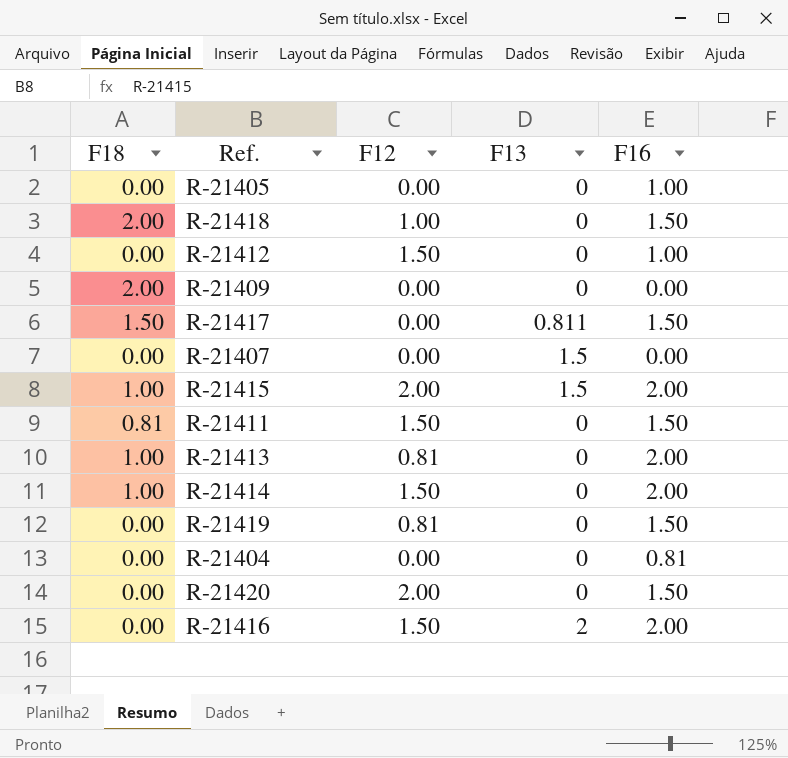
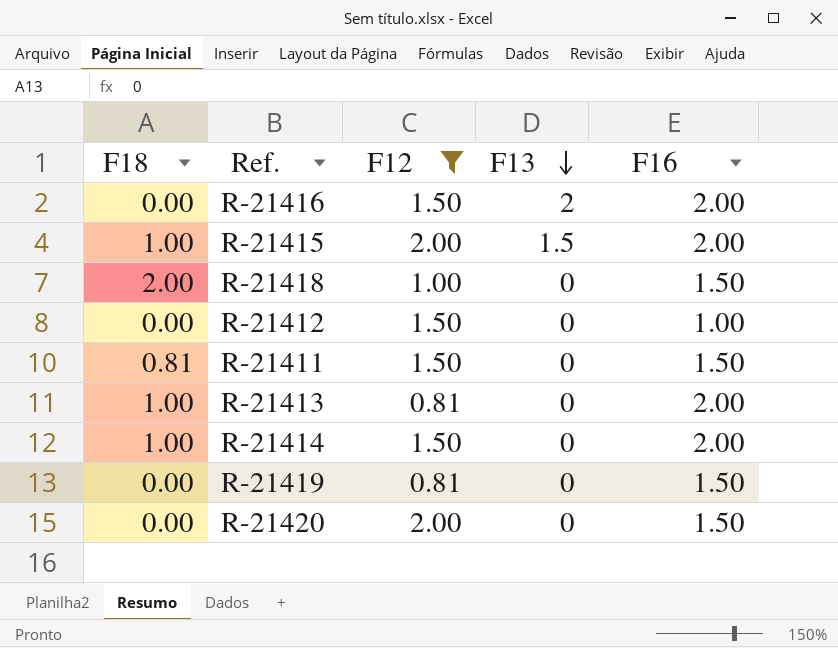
filter: none -> F12 != 0.00
row order: none -> F13 descending

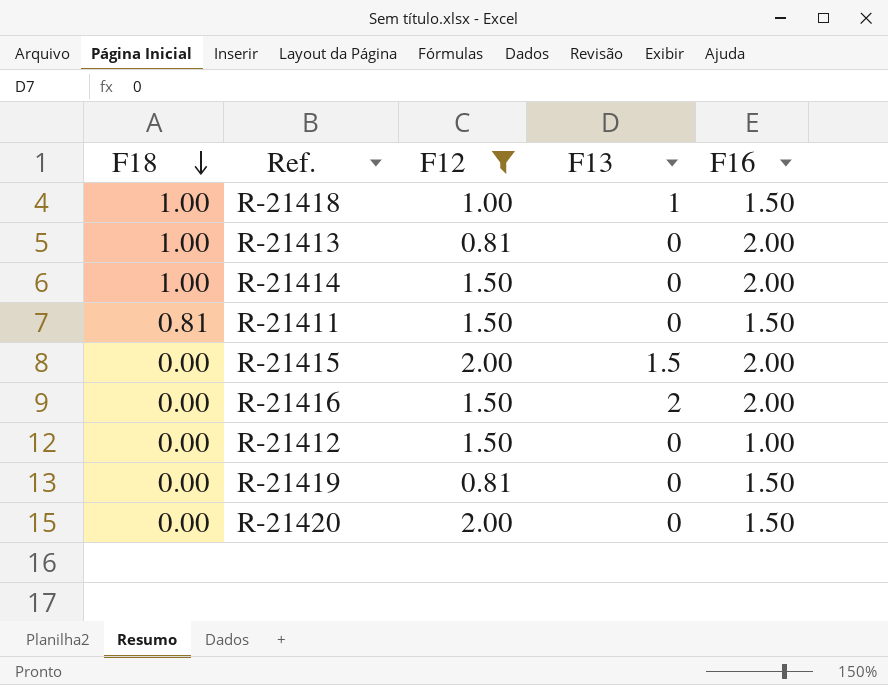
row order: F13 descending -> F18 descending
R-21418 | F18: 2.00 -> 1.00
R-21418 | F13: 0 -> 1
R-21415 | F18: 1.00 -> 0.00

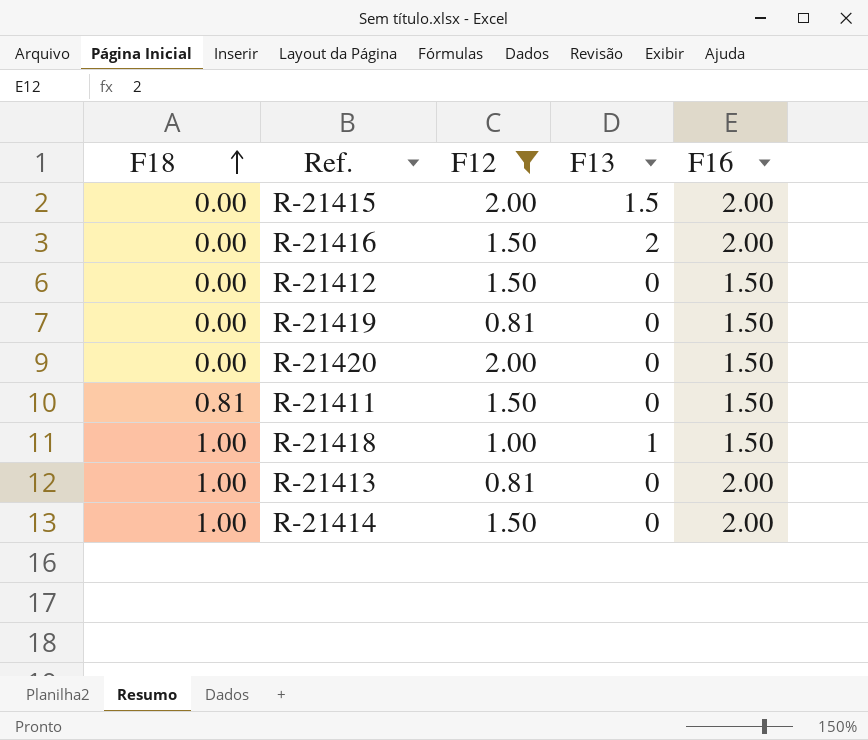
row order: F18 descending -> F18 ascending
R-21412 | F16: 1.00 -> 1.50

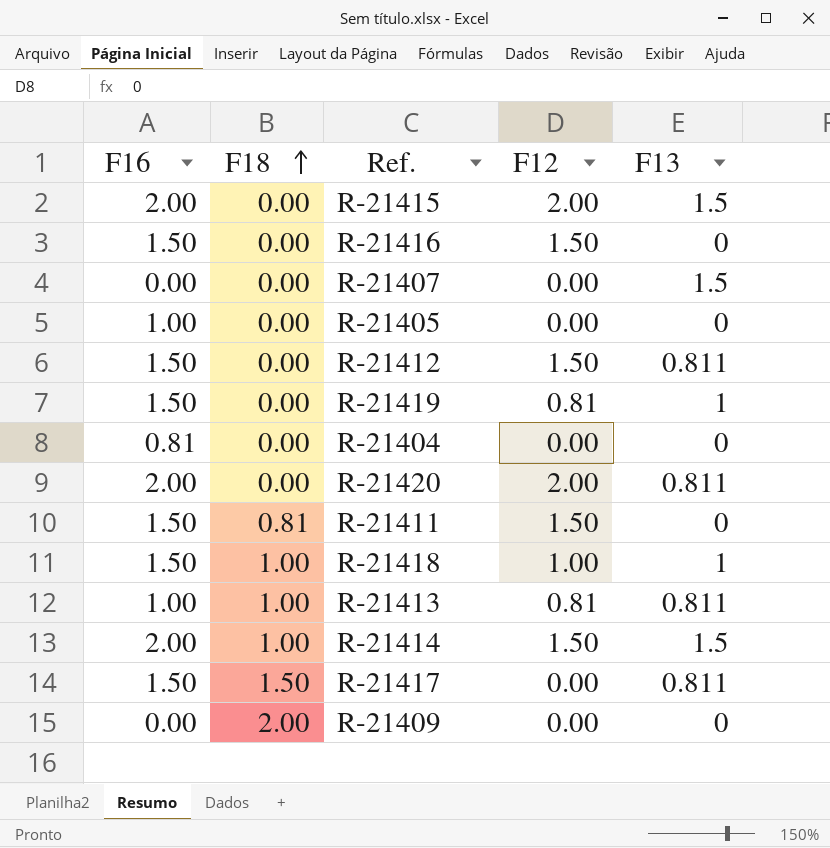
filter: F12 != 0.00 -> none
column F16 | position: 5 -> 1
R-21416 | F16: 2.00 -> 1.50
R-21416 | F13: 2 -> 0
R-21412 | F13: 0 -> 0.811
R-21419 | F13: 0 -> 1
R-21420 | F16: 1.50 -> 2.00
R-21420 | F13: 0 -> 0.811
R-21413 | F16: 2.00 -> 1.00
R-21413 | F13: 0 -> 0.811
R-21414 | F13: 0 -> 1.5

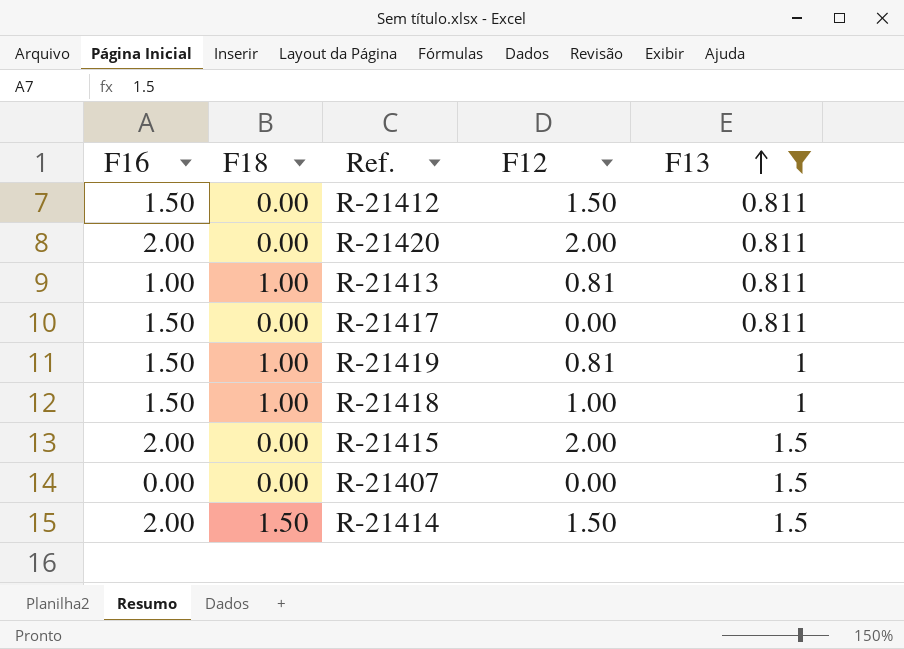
filter: none -> F13 != 0
row order: F18 ascending -> F13 ascending
R-21417 | F18: 1.50 -> 0.00
R-21419 | F18: 0.00 -> 1.00
R-21414 | F18: 1.00 -> 1.50

